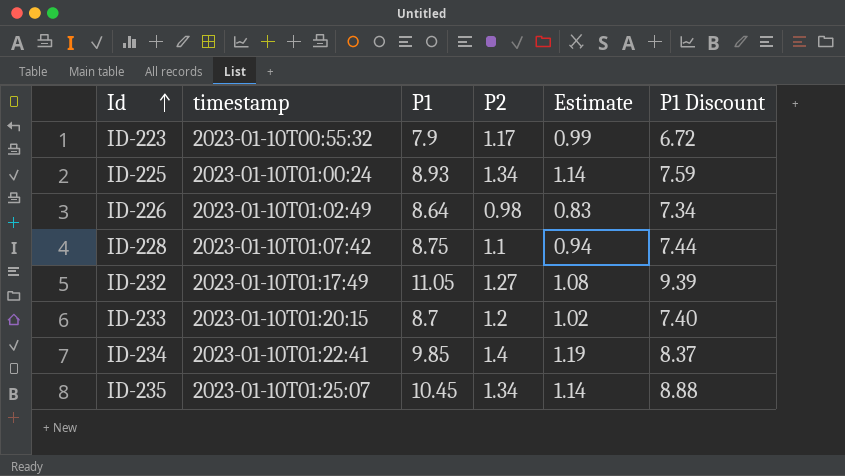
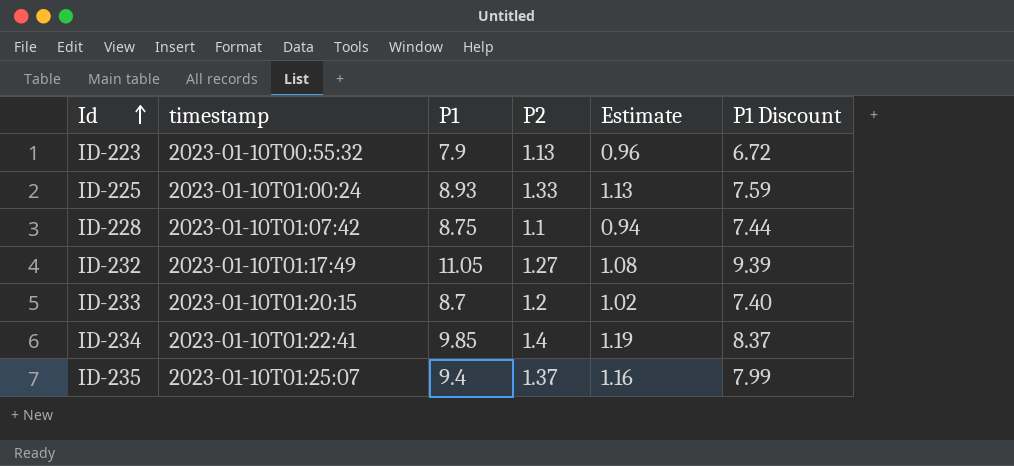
row ID-226: 2023-01-10T01:02:49 | 8.64 | 0.98 | 0.83 | 7.34 -> none
ID-223 | P2: 1.17 -> 1.13
ID-223 | Estimate: 0.99 -> 0.96
ID-225 | P2: 1.34 -> 1.33
ID-225 | Estimate: 1.14 -> 1.13
ID-235 | P1: 10.45 -> 9.4
ID-235 | P2: 1.34 -> 1.37
ID-235 | Estimate: 1.14 -> 1.16
ID-235 | P1 Discount: 8.88 -> 7.99

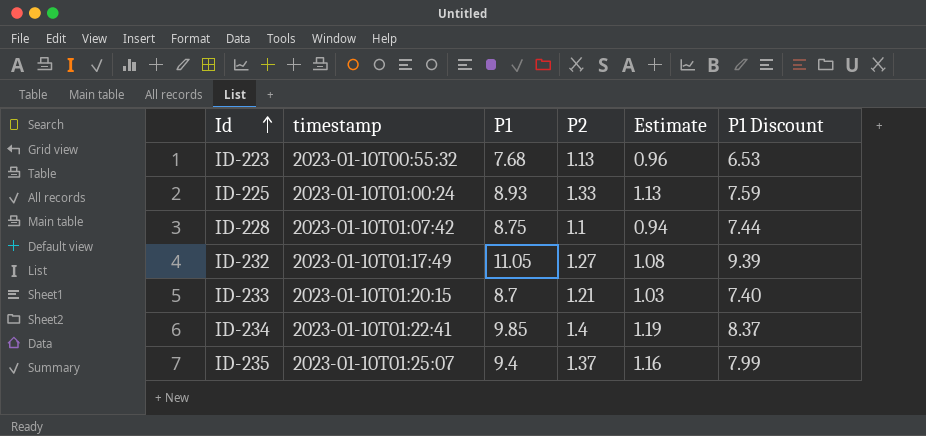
ID-223 | P1: 7.9 -> 7.68
ID-223 | P1 Discount: 6.72 -> 6.53
ID-233 | P2: 1.2 -> 1.21
ID-233 | Estimate: 1.02 -> 1.03

